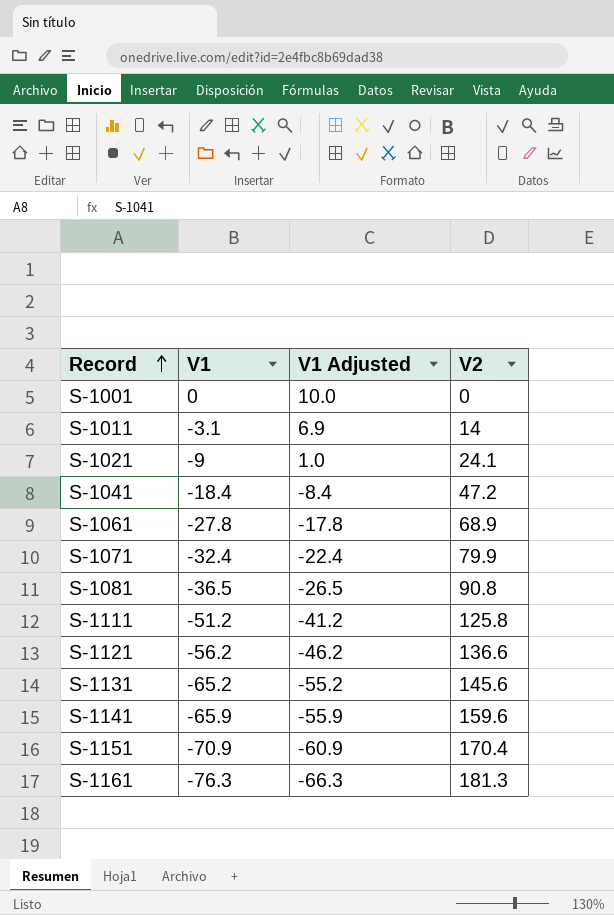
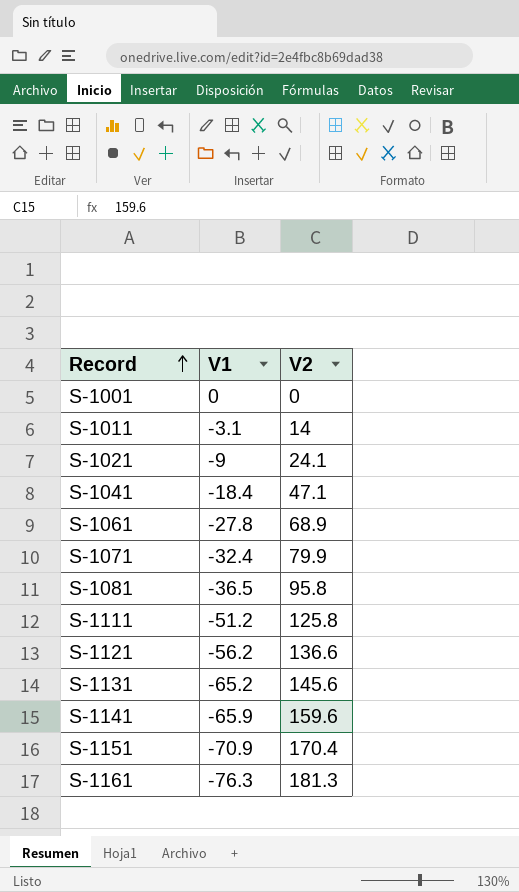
column V1 Adjusted | formula: [V1] + 10 -> none
S-1041 | V2: 47.2 -> 47.1
S-1081 | V2: 90.8 -> 95.8

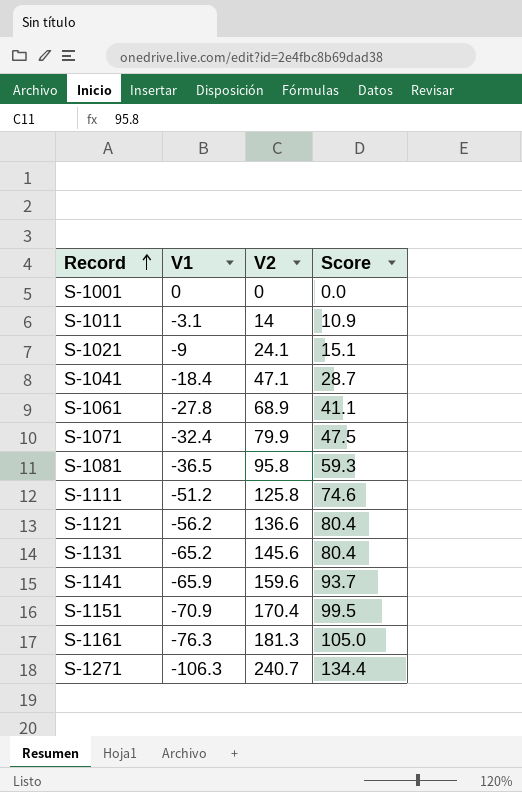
column Score | formula: none -> [V1] + [V2]
row S-1271: none -> -106.3 | 240.7 | 134.4

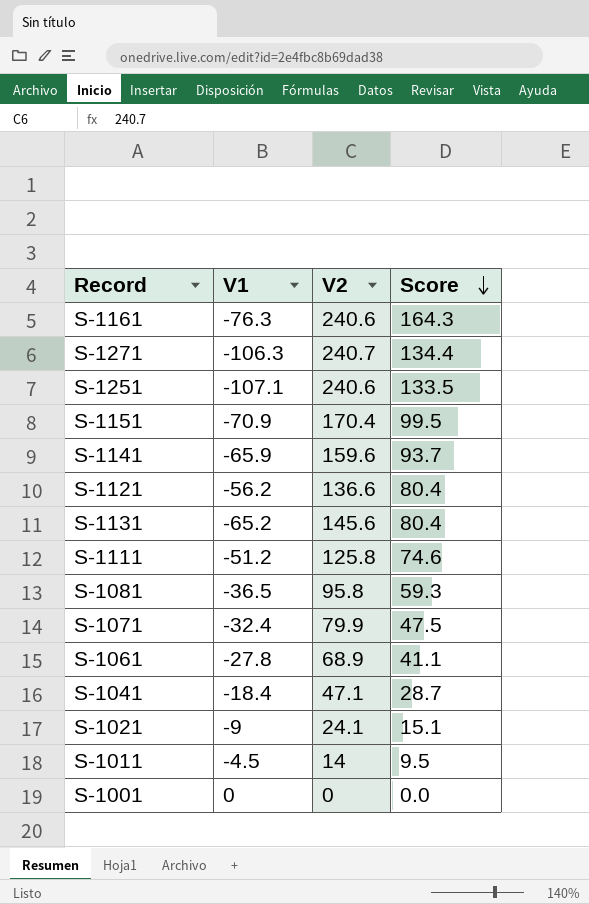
row order: Record ascending -> Score descending
S-1161 | V2: 181.3 -> 240.6
S-1161 | Score: 105.0 -> 164.3
row S-1251: none -> -107.1 | 240.6 | 133.5
S-1011 | V1: -3.1 -> -4.5
S-1011 | Score: 10.9 -> 9.5

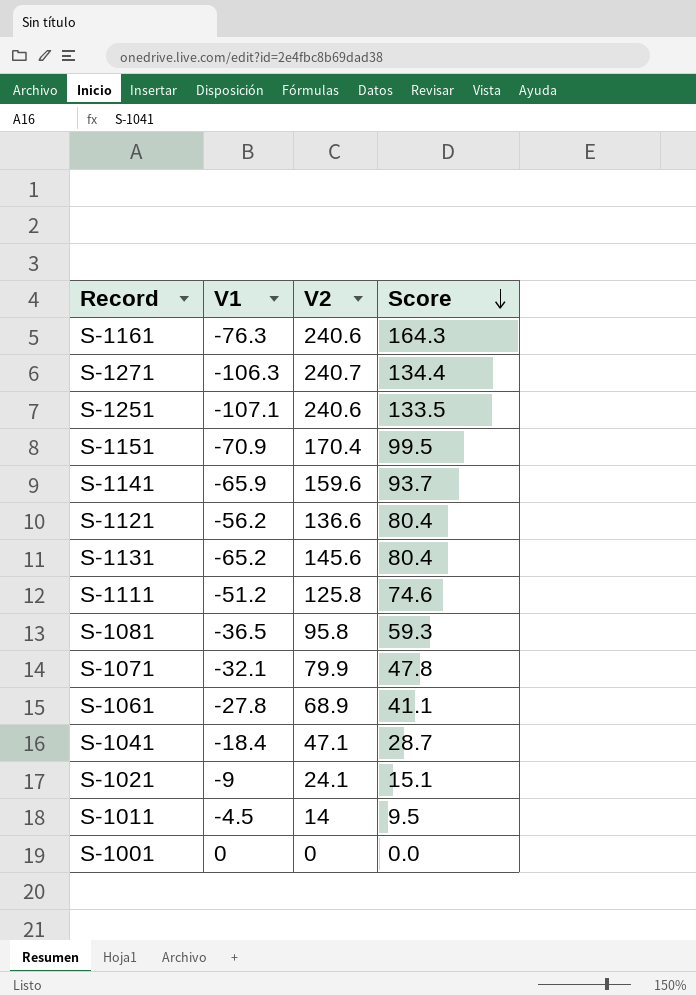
S-1071 | V1: -32.4 -> -32.1
S-1071 | Score: 47.5 -> 47.8

